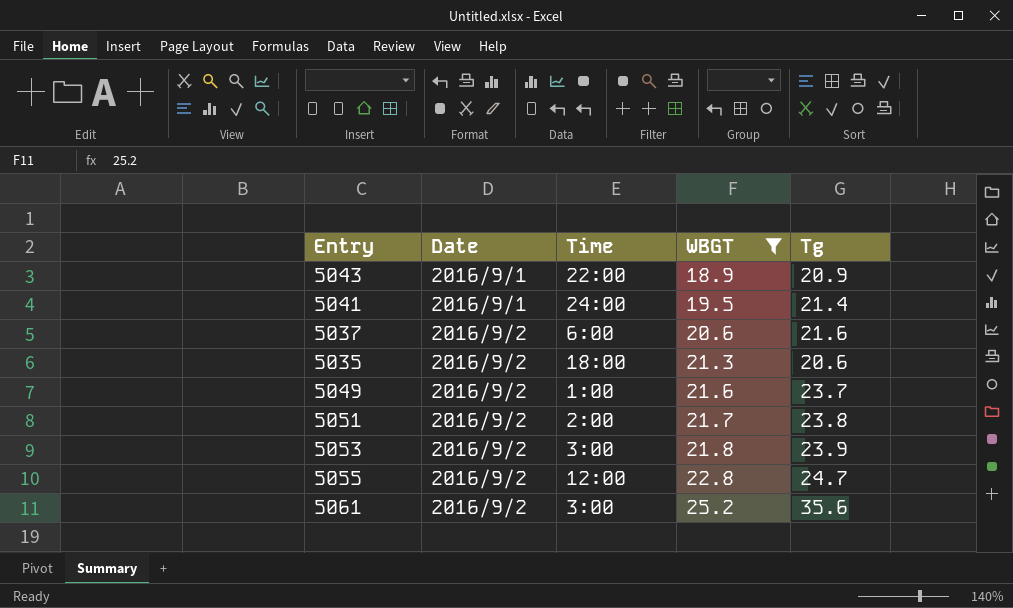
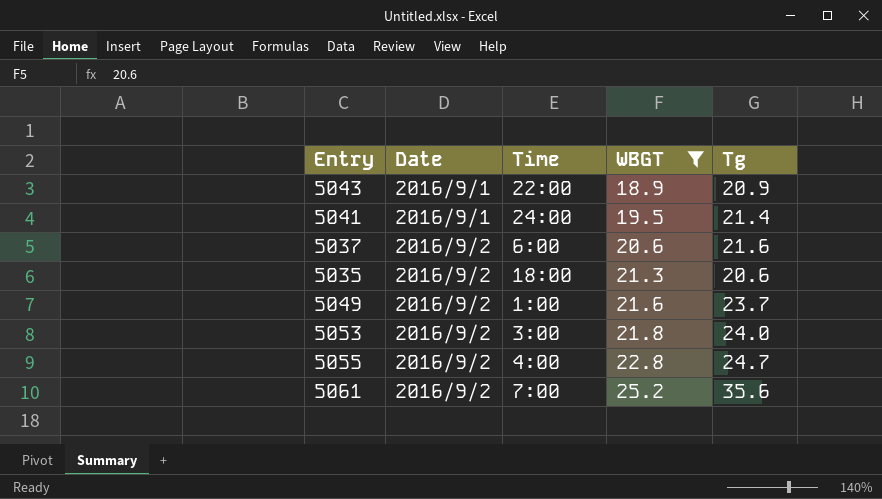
row 5051: 2016/9/2 | 2:00 | 21.7 | 23.8 -> none
5053 | Tg: 23.9 -> 24.0
5055 | Time: 12:00 -> 4:00
5061 | Time: 3:00 -> 7:00

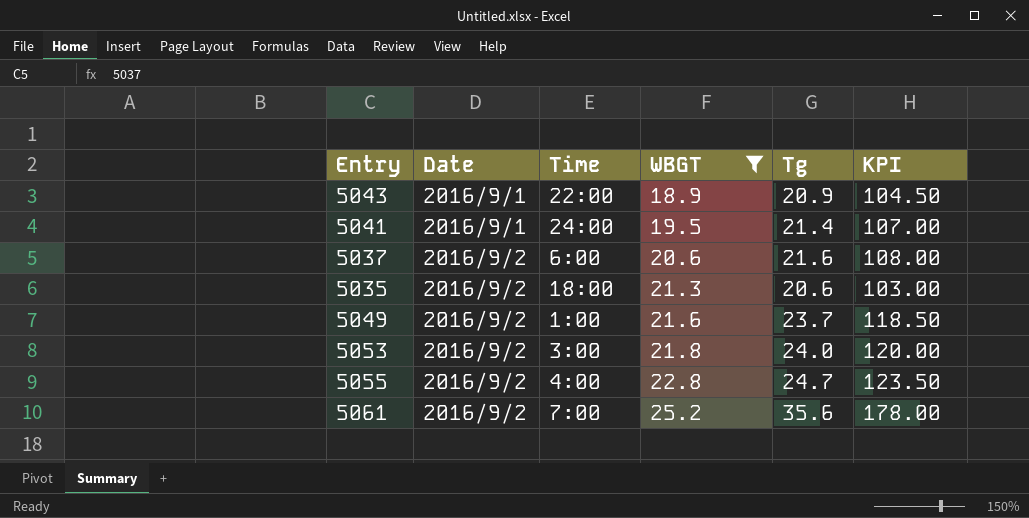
column KPI | formula: none -> [Tg] * 5

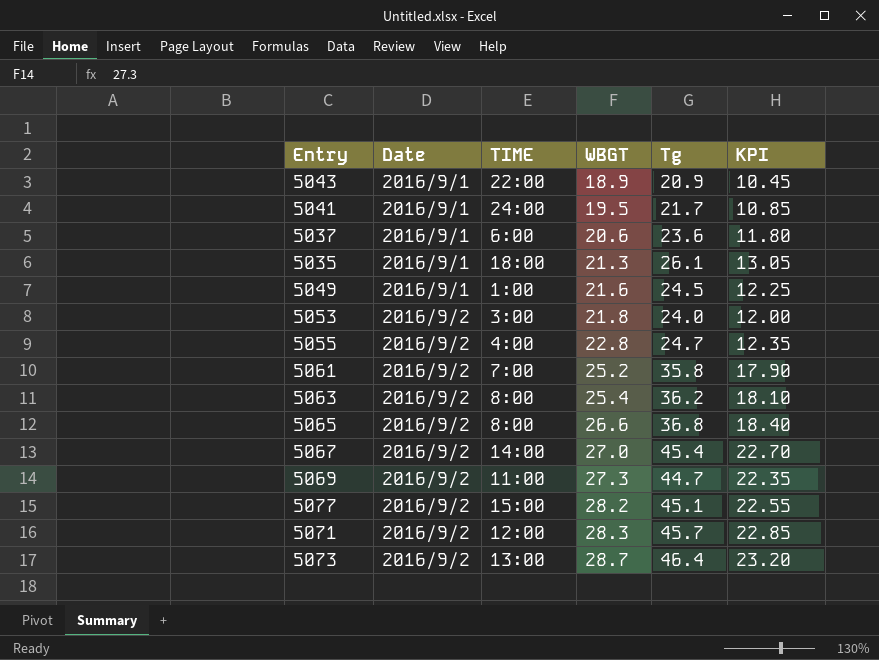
filter: WBGT <= 25.2 -> none
column name: Time -> TIME
column KPI | formula: [Tg] * 5 -> [Tg] * 0.5
5041 | Tg: 21.4 -> 21.7
5037 | Date: 2016/9/2 -> 2016/9/1
5037 | Tg: 21.6 -> 23.6
5035 | Date: 2016/9/2 -> 2016/9/1
5035 | Tg: 20.6 -> 26.1
5049 | Date: 2016/9/2 -> 2016/9/1
5049 | Tg: 23.7 -> 24.5
5061 | Tg: 35.6 -> 35.8

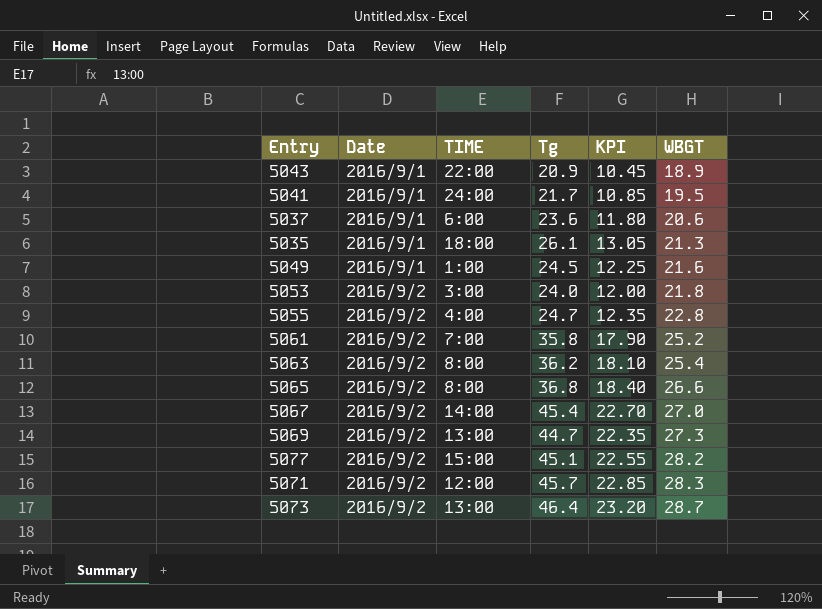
column WBGT | position: 4 -> 6
5069 | TIME: 11:00 -> 13:00

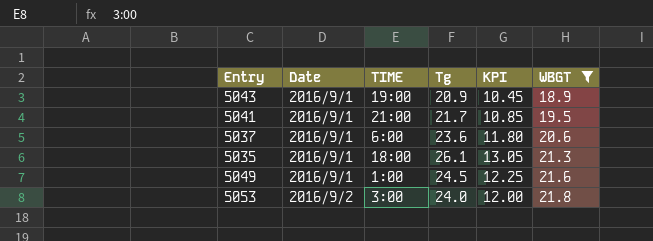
filter: none -> WBGT <= 21.8
5043 | TIME: 22:00 -> 19:00
5041 | TIME: 24:00 -> 21:00

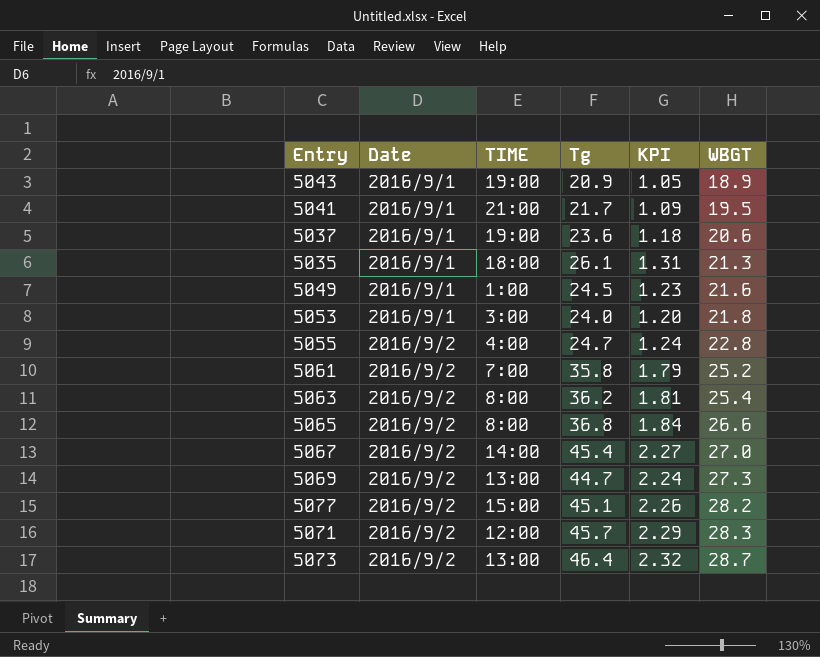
filter: WBGT <= 21.8 -> none
column KPI | formula: [Tg] * 0.5 -> [Tg] * 0.05
5037 | TIME: 6:00 -> 19:00
5053 | Date: 2016/9/2 -> 2016/9/1

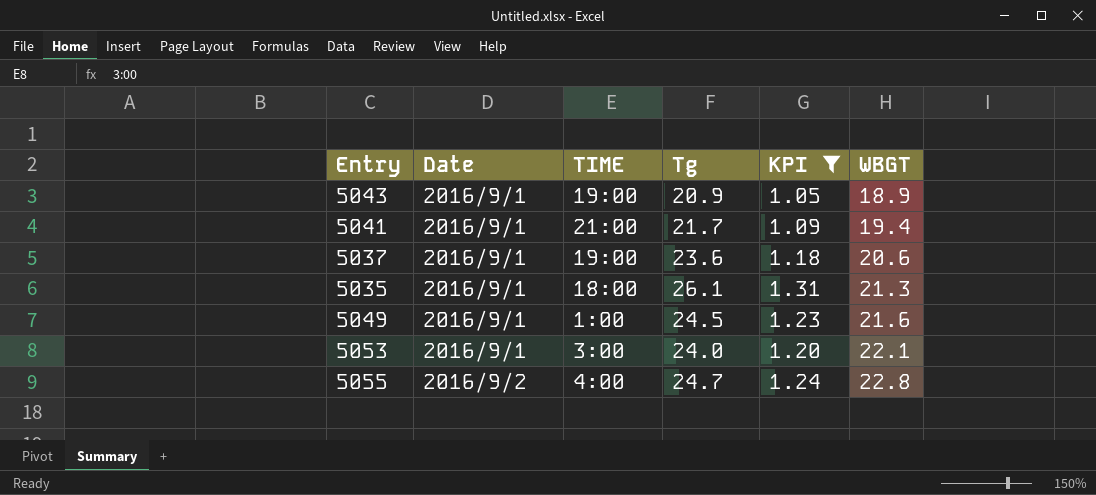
filter: none -> KPI <= 1.31
5041 | WBGT: 19.5 -> 19.4
5053 | WBGT: 21.8 -> 22.1

